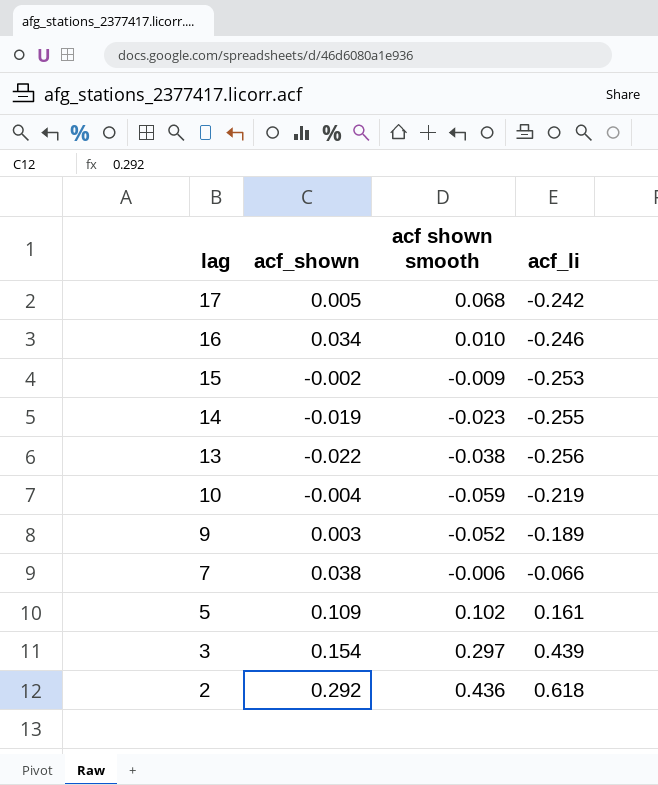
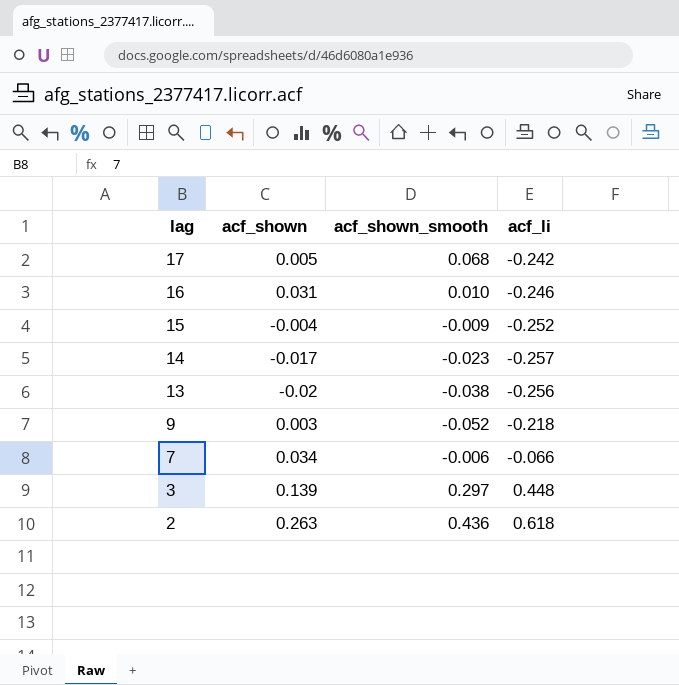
column name: acf shown smooth -> acf_shown_smooth
row 10: -0.004 | -0.059 | -0.219 -> none
row 5: 0.109 | 0.102 | 0.161 -> none
16 | acf_shown: 0.034 -> 0.031
15 | acf_shown: -0.002 -> -0.004
15 | acf_li: -0.253 -> -0.252
14 | acf_shown: -0.019 -> -0.017
14 | acf_li: -0.255 -> -0.257
13 | acf_shown: -0.022 -> -0.02
9 | acf_li: -0.189 -> -0.218
7 | acf_shown: 0.038 -> 0.034
3 | acf_shown: 0.154 -> 0.139
3 | acf_li: 0.439 -> 0.448
2 | acf_shown: 0.292 -> 0.263

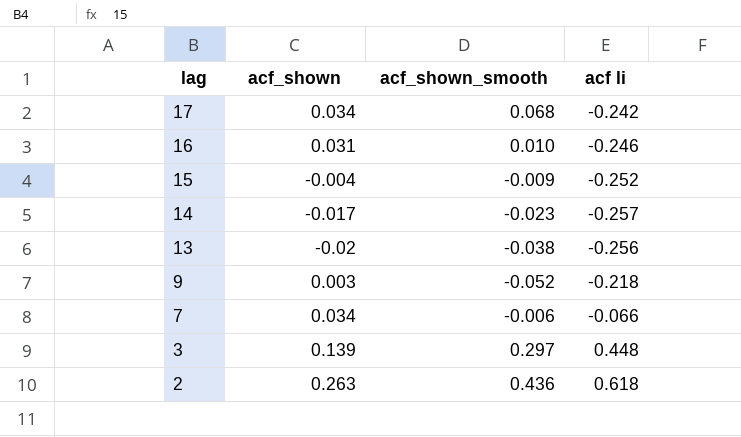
column name: acf_li -> acf li
17 | acf_shown: 0.005 -> 0.034

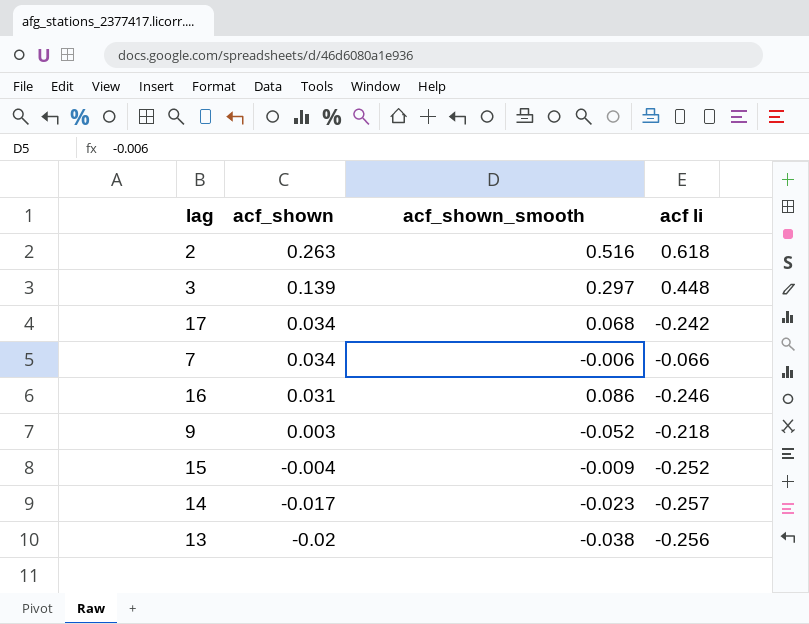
row order: lag descending -> acf_shown descending
2 | acf_shown_smooth: 0.436 -> 0.516
16 | acf_shown_smooth: 0.010 -> 0.086

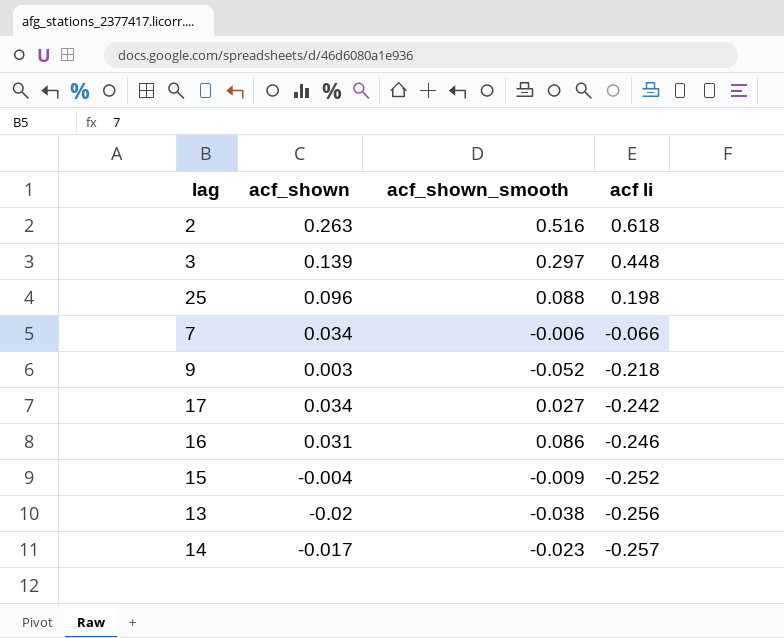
row order: acf_shown descending -> acf li descending
row 25: none -> 0.096 | 0.088 | 0.198
17 | acf_shown_smooth: 0.068 -> 0.027

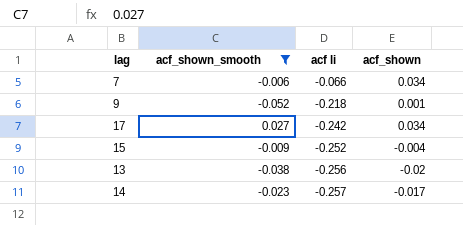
filter: none -> acf_shown_smooth <= 0.027
column acf_shown | position: 2 -> 4
9 | acf_shown: 0.003 -> 0.001

